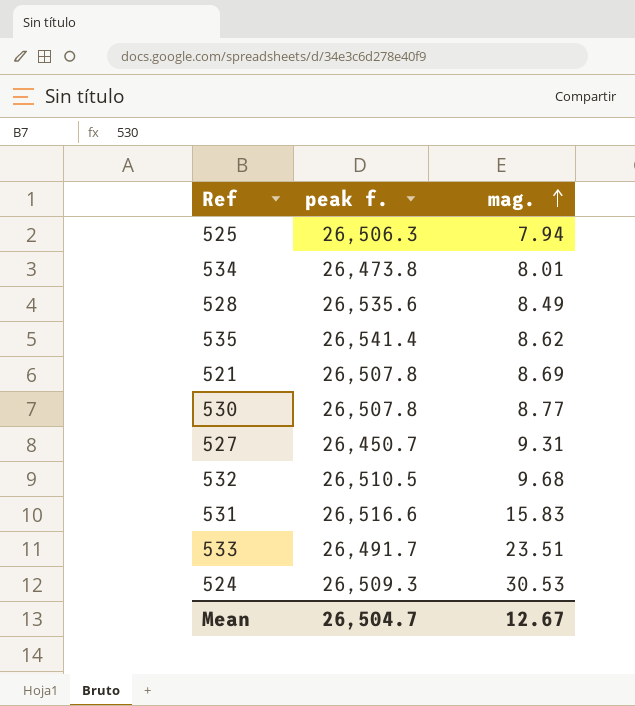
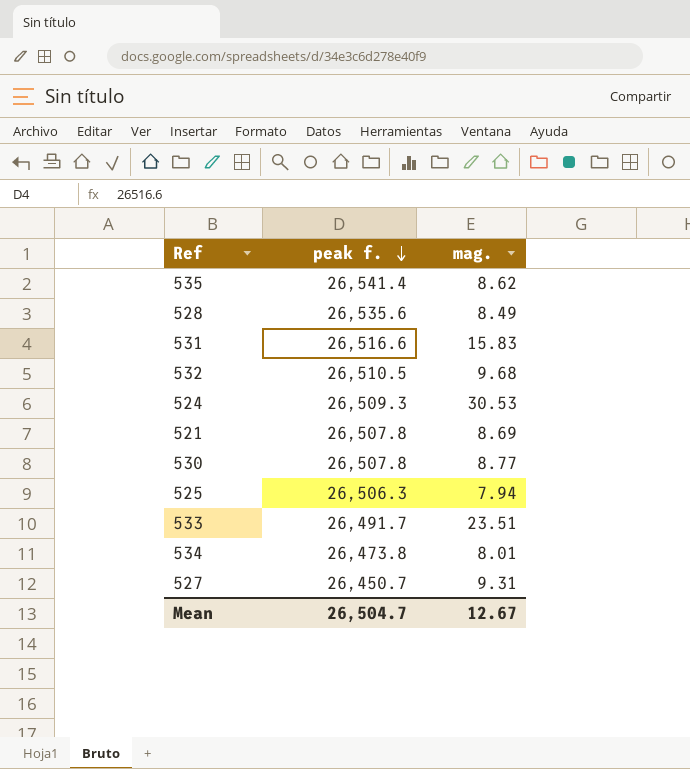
row order: mag. ascending -> peak f. descending

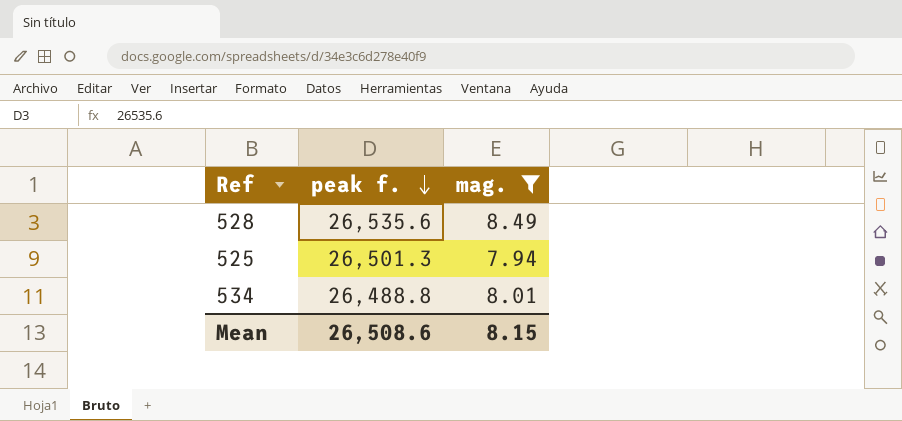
filter: none -> mag. <= 8.49
525 | peak f.: 26,506.3 -> 26,501.3
534 | peak f.: 26,473.8 -> 26,488.8
Mean | peak f.: 26,504.7 -> 26,508.6
Mean | mag.: 12.67 -> 8.15

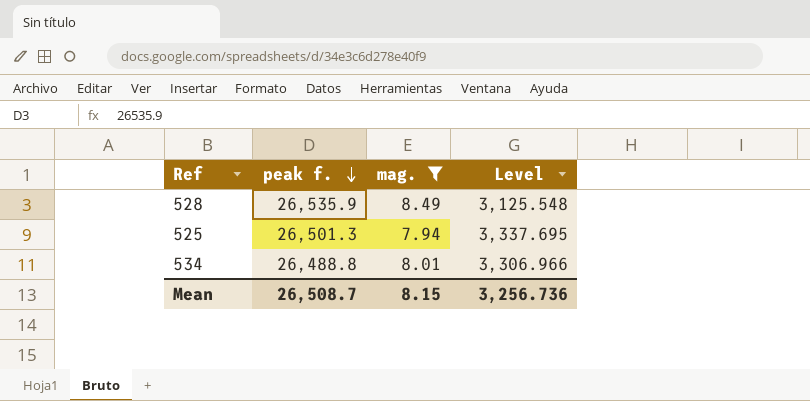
column Level | formula: none -> [peak f.] / [mag.]
528 | peak f.: 26,535.6 -> 26,535.9
Mean | peak f.: 26,508.6 -> 26,508.7

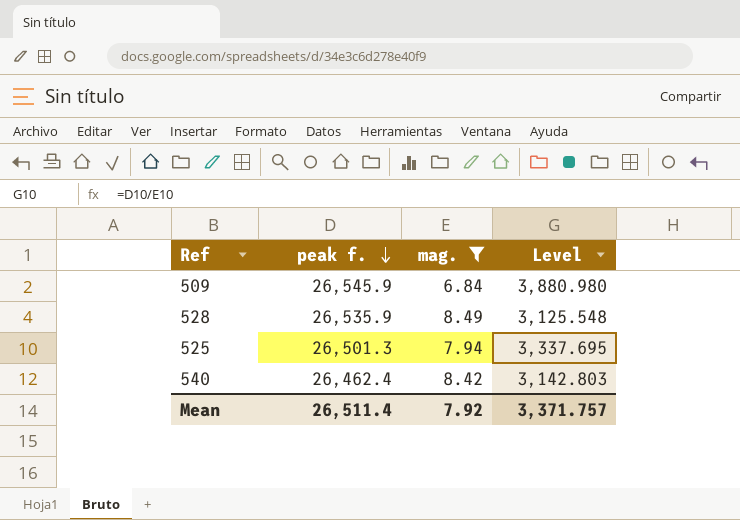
row 534: 26,488.8 | 8.01 | 3,306.966 -> none
row 509: none -> 26,545.9 | 6.84 | 3,880.980
row 540: none -> 26,462.4 | 8.42 | 3,142.803
Mean | peak f.: 26,508.7 -> 26,511.4
Mean | mag.: 8.15 -> 7.92
Mean | Level: 3,256.736 -> 3,371.757

